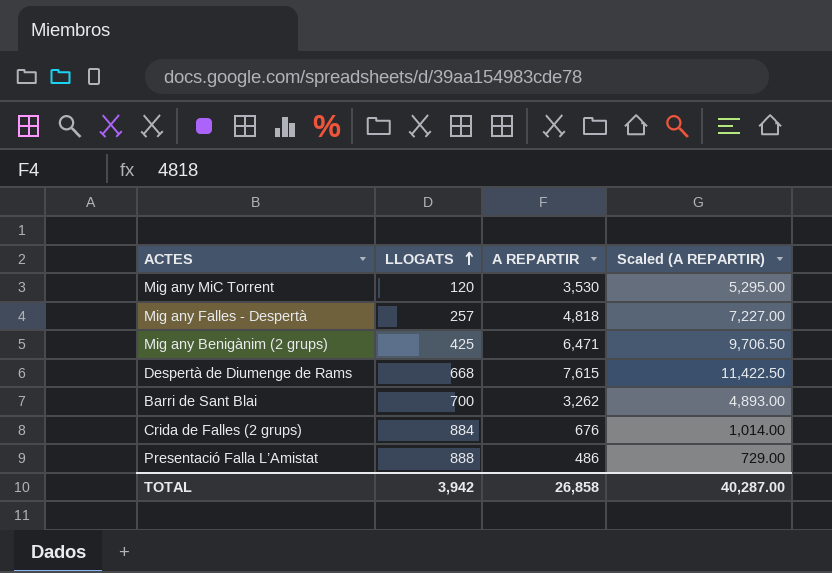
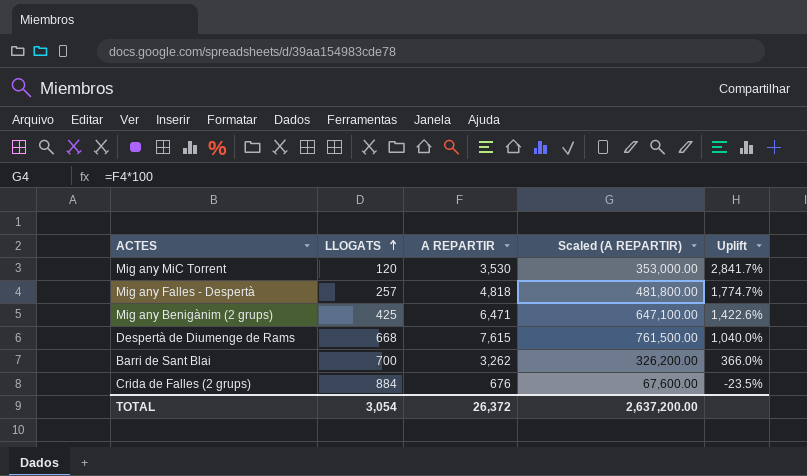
column Scaled (A REPARTIR) | formula: [A REPARTIR] * 1.5 -> [A REPARTIR] * 100
column Uplift | formula: none -> ([A REPARTIR] - [LLOGATS]) / [LLOGATS]
row Presentació Falla L’Amistat: 888 | 486 | 729.00 -> none
TOTAL | LLOGATS: 3,942 -> 3,054
TOTAL | A REPARTIR: 26,858 -> 26,372
TOTAL | Scaled (A REPARTIR): 40,287.00 -> 2,637,200.00

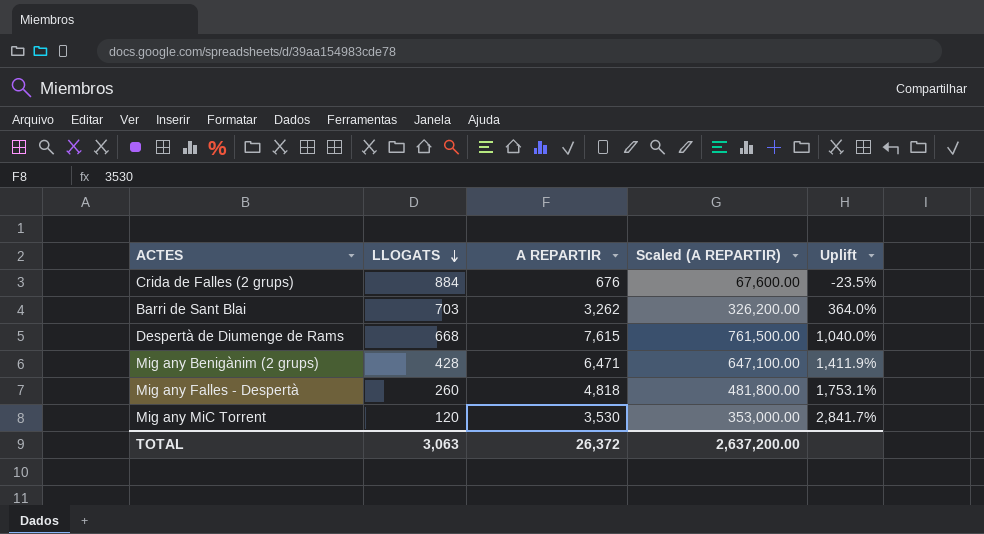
row order: LLOGATS ascending -> LLOGATS descending
Barri de Sant Blai | LLOGATS: 700 -> 703
Barri de Sant Blai | Uplift: 366.0% -> 364.0%
Mig any Benigànim (2 grups) | LLOGATS: 425 -> 428
Mig any Benigànim (2 grups) | Uplift: 1,422.6% -> 1,411.9%
Mig any Falles - Despertà | LLOGATS: 257 -> 260
Mig any Falles - Despertà | Uplift: 1,774.7% -> 1,753.1%
TOTAL | LLOGATS: 3,054 -> 3,063

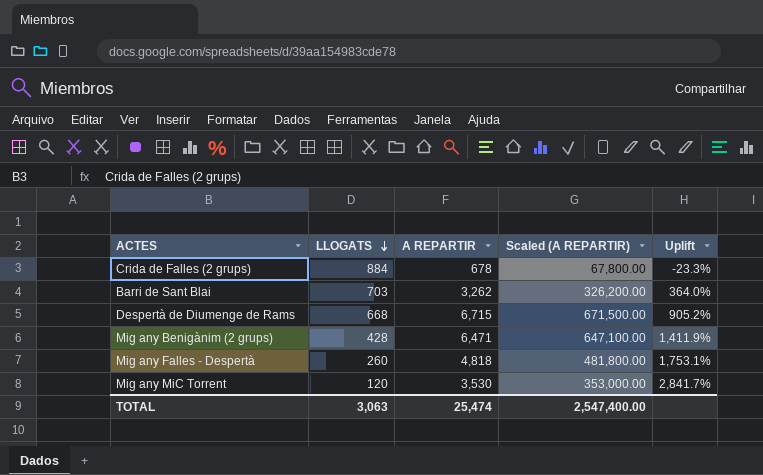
Crida de Falles (2 grups) | A REPARTIR: 676 -> 678
Crida de Falles (2 grups) | Scaled (A REPARTIR): 67,600.00 -> 67,800.00
Crida de Falles (2 grups) | Uplift: -23.5% -> -23.3%
Despertà de Diumenge de Rams | A REPARTIR: 7,615 -> 6,715
Despertà de Diumenge de Rams | Scaled (A REPARTIR): 761,500.00 -> 671,500.00
Despertà de Diumenge de Rams | Uplift: 1,040.0% -> 905.2%
TOTAL | A REPARTIR: 26,372 -> 25,474
TOTAL | Scaled (A REPARTIR): 2,637,200.00 -> 2,547,400.00

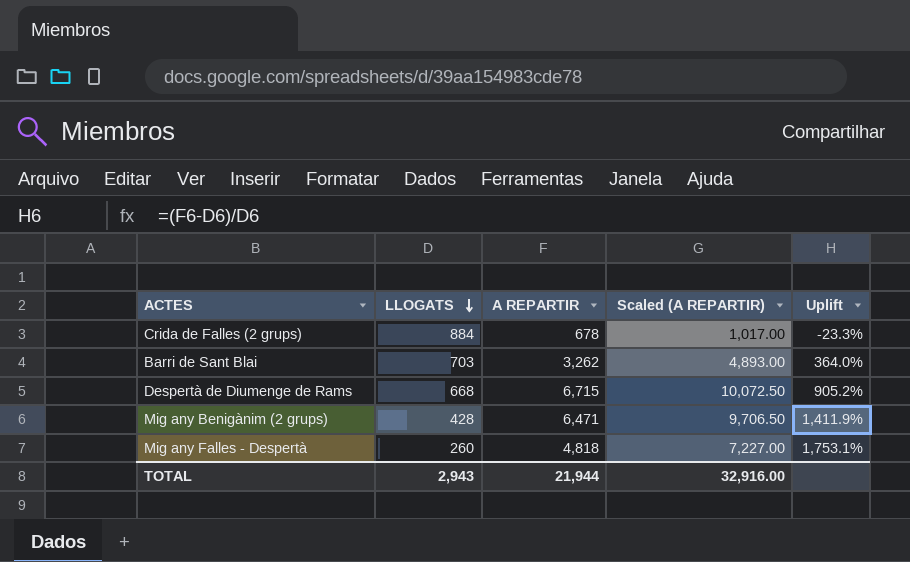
column Scaled (A REPARTIR) | formula: [A REPARTIR] * 100 -> [A REPARTIR] * 1.5
row Mig any MiC Torrent: 120 | 3,530 | 353,000.00 | 2,841.7% -> none
TOTAL | LLOGATS: 3,063 -> 2,943
TOTAL | A REPARTIR: 25,474 -> 21,944
TOTAL | Scaled (A REPARTIR): 2,547,400.00 -> 32,916.00

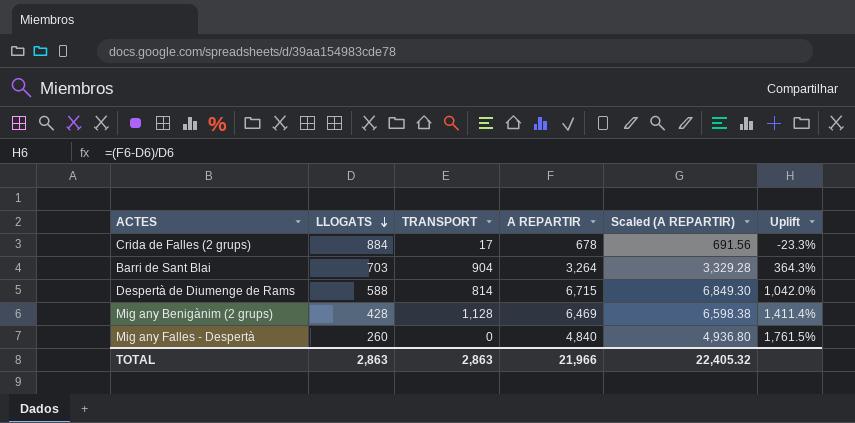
column TRANSPORT | position: none -> 3
column Scaled (A REPARTIR) | formula: [A REPARTIR] * 1.5 -> [A REPARTIR] * 1.02
Barri de Sant Blai | A REPARTIR: 3,262 -> 3,264
Barri de Sant Blai | Uplift: 364.0% -> 364.3%
Despertà de Diumenge de Rams | LLOGATS: 668 -> 588
Despertà de Diumenge de Rams | Uplift: 905.2% -> 1,042.0%
Mig any Benigànim (2 grups) | A REPARTIR: 6,471 -> 6,469
Mig any Benigànim (2 grups) | Uplift: 1,411.9% -> 1,411.4%
Mig any Falles - Despertà | A REPARTIR: 4,818 -> 4,840
Mig any Falles - Despertà | Uplift: 1,753.1% -> 1,761.5%
TOTAL | LLOGATS: 2,943 -> 2,863
TOTAL | A REPARTIR: 21,944 -> 21,966
TOTAL | Scaled (A REPARTIR): 32,916.00 -> 22,405.32

